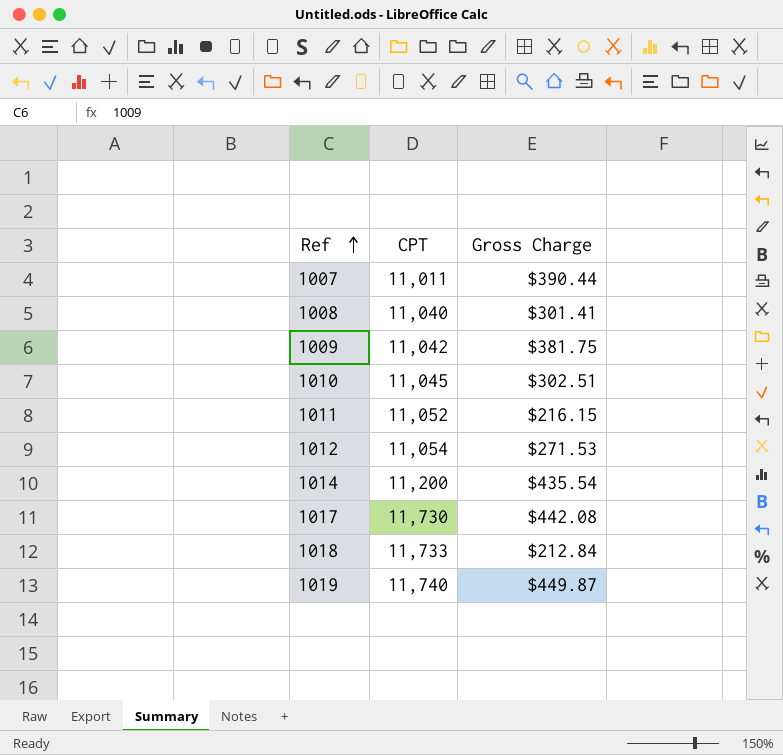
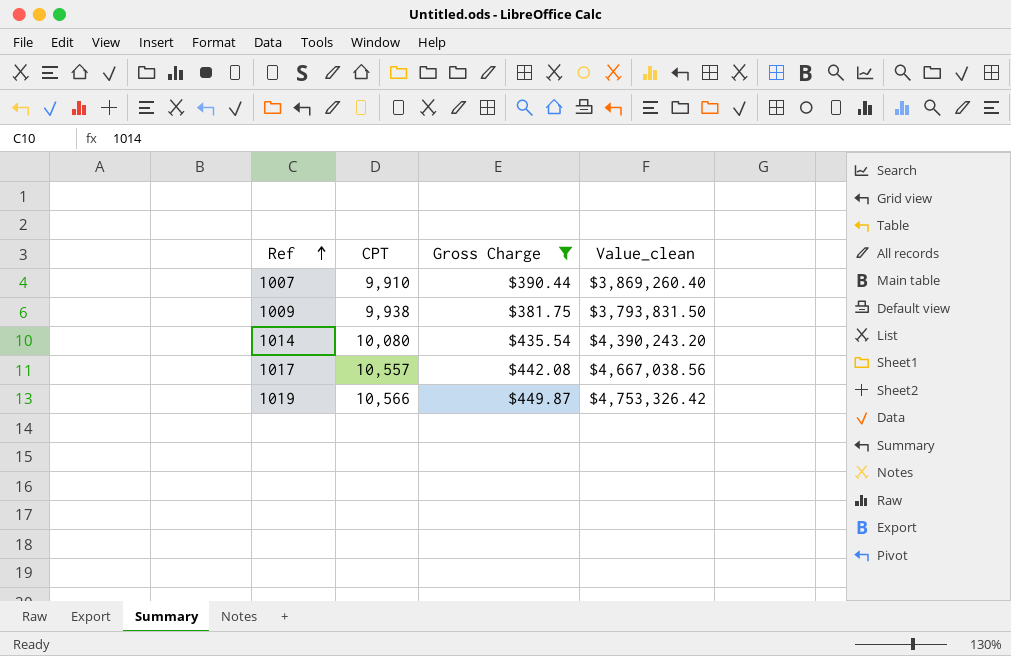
filter: none -> Gross Charge >= $381.75
column Value_clean | formula: none -> [CPT] * [Gross Charge]
1007 | CPT: 11,011 -> 9,910
1009 | CPT: 11,042 -> 9,938
1014 | CPT: 11,200 -> 10,080
1017 | CPT: 11,730 -> 10,557
1019 | CPT: 11,740 -> 10,566

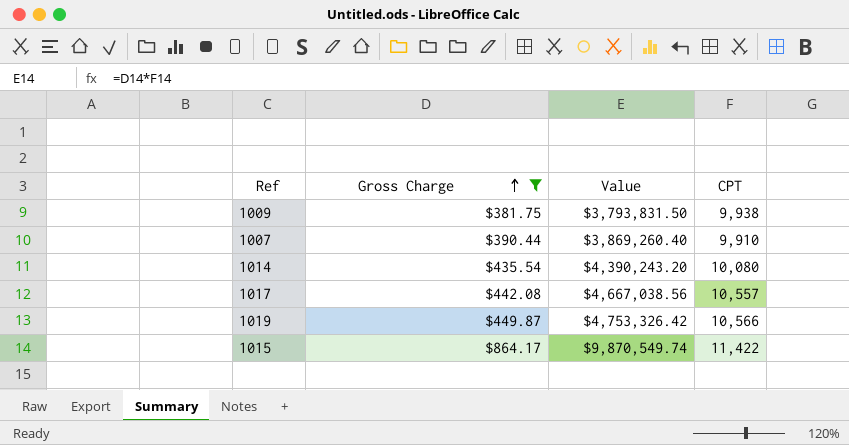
row order: Ref ascending -> Gross Charge ascending
column name: Value_clean -> Value
column CPT | position: 2 -> 4
row 1015: none -> $864.17 | $9,870,549.74 | 11,422

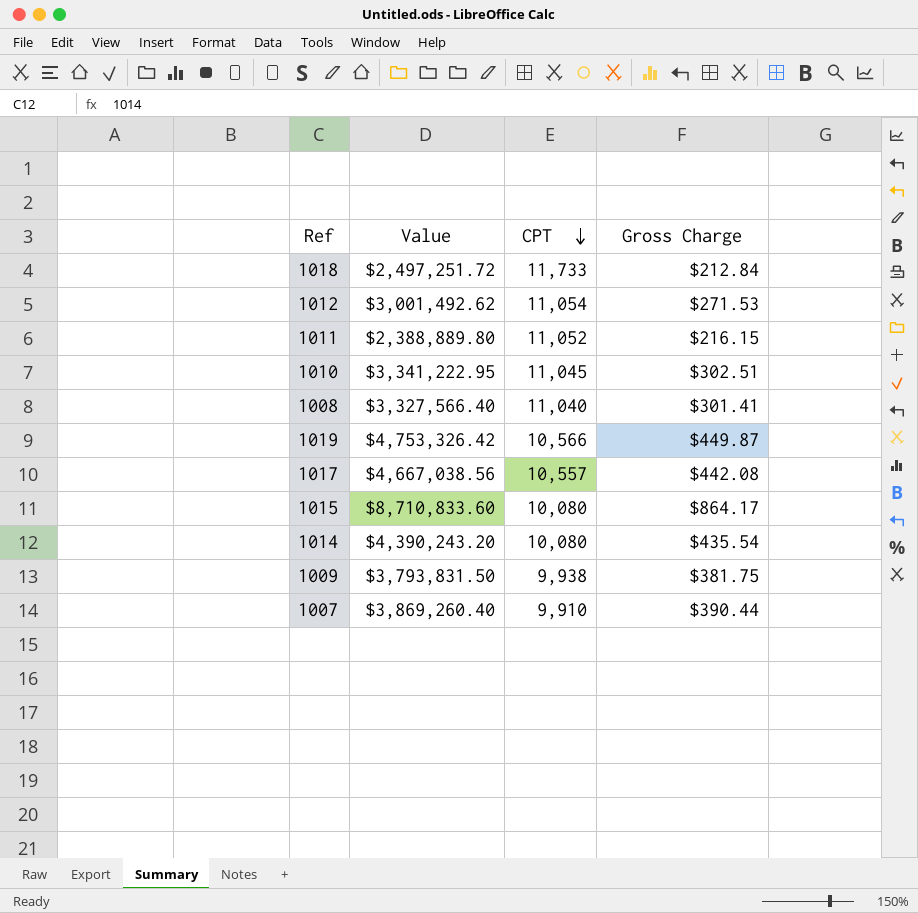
filter: Gross Charge >= $381.75 -> none
row order: Gross Charge ascending -> CPT descending
column Gross Charge | position: 2 -> 4
1015 | Value: $9,870,549.74 -> $8,710,833.60
1015 | CPT: 11,422 -> 10,080

